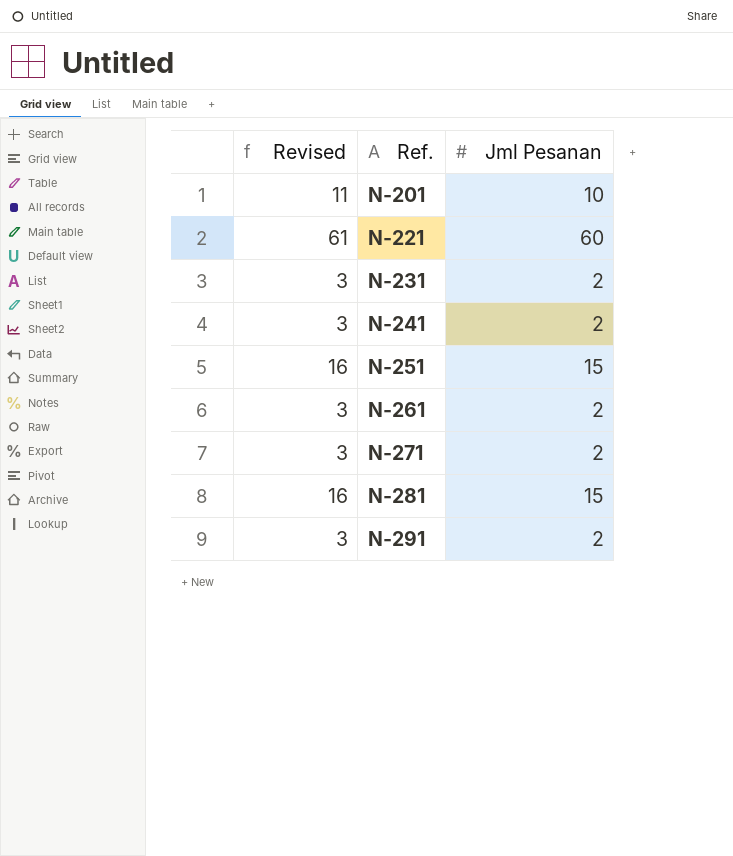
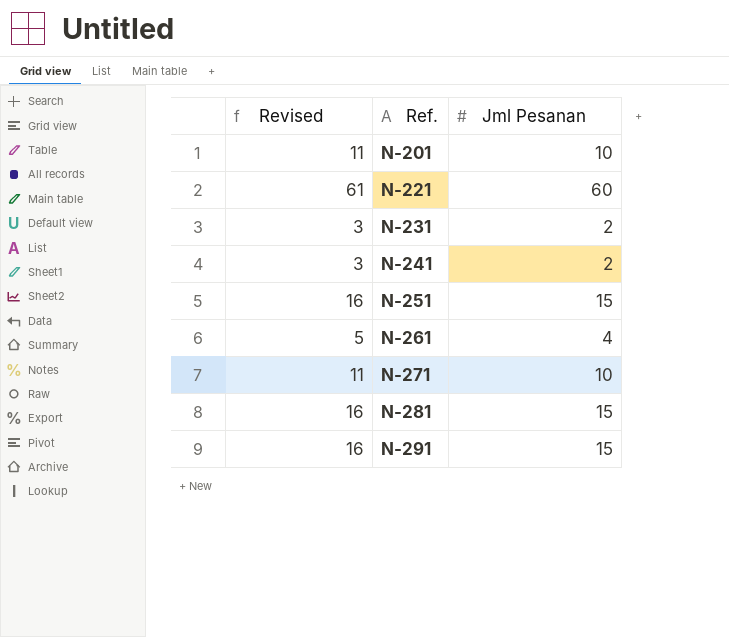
N-261 | Revised: 3 -> 5
N-261 | Jml Pesanan: 2 -> 4
N-271 | Revised: 3 -> 11
N-271 | Jml Pesanan: 2 -> 10
N-291 | Revised: 3 -> 16
N-291 | Jml Pesanan: 2 -> 15

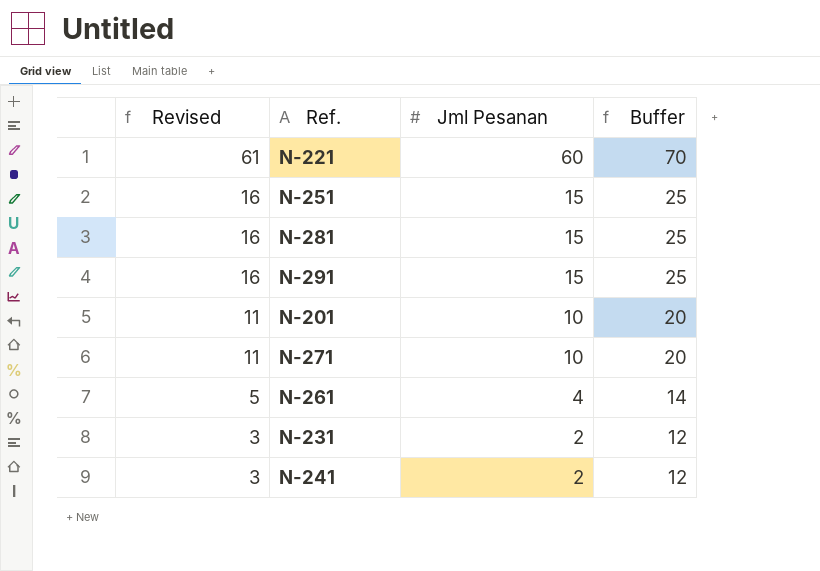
row order: Ref. ascending -> Revised descending
column Buffer | formula: none -> [Jml Pesanan] + 10

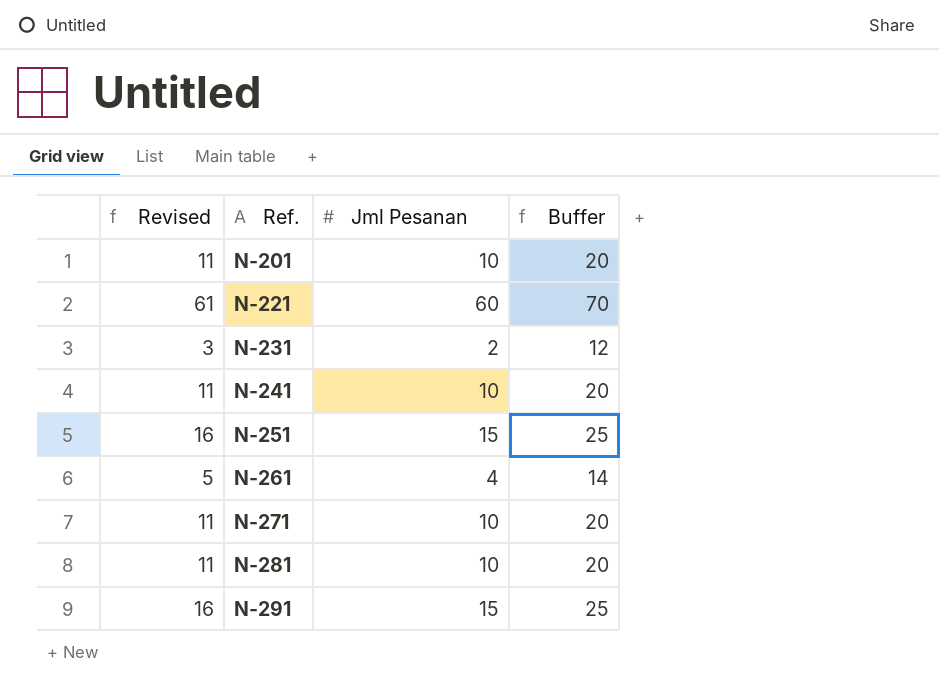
row order: Revised descending -> Ref. ascending
N-241 | Revised: 3 -> 11
N-241 | Jml Pesanan: 2 -> 10
N-241 | Buffer: 12 -> 20
N-281 | Revised: 16 -> 11
N-281 | Jml Pesanan: 15 -> 10
N-281 | Buffer: 25 -> 20

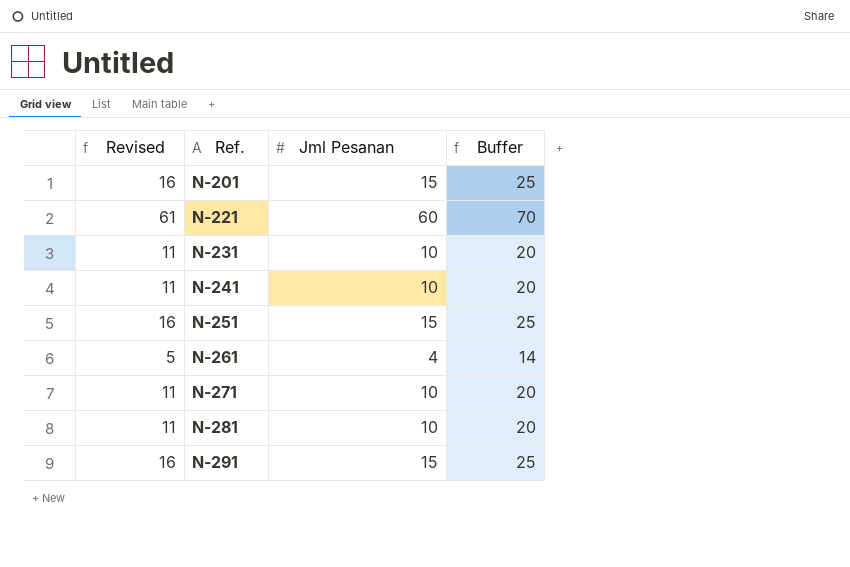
N-201 | Revised: 11 -> 16
N-201 | Jml Pesanan: 10 -> 15
N-201 | Buffer: 20 -> 25
N-231 | Revised: 3 -> 11
N-231 | Jml Pesanan: 2 -> 10
N-231 | Buffer: 12 -> 20

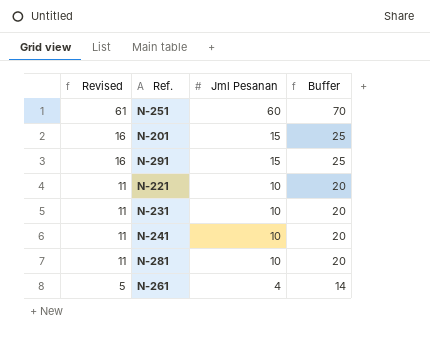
row order: Ref. ascending -> Revised descending
row N-271: 11 | 10 | 20 -> none
N-251 | Revised: 16 -> 61
N-251 | Jml Pesanan: 15 -> 60
N-251 | Buffer: 25 -> 70
N-221 | Revised: 61 -> 11
N-221 | Jml Pesanan: 60 -> 10
N-221 | Buffer: 70 -> 20

